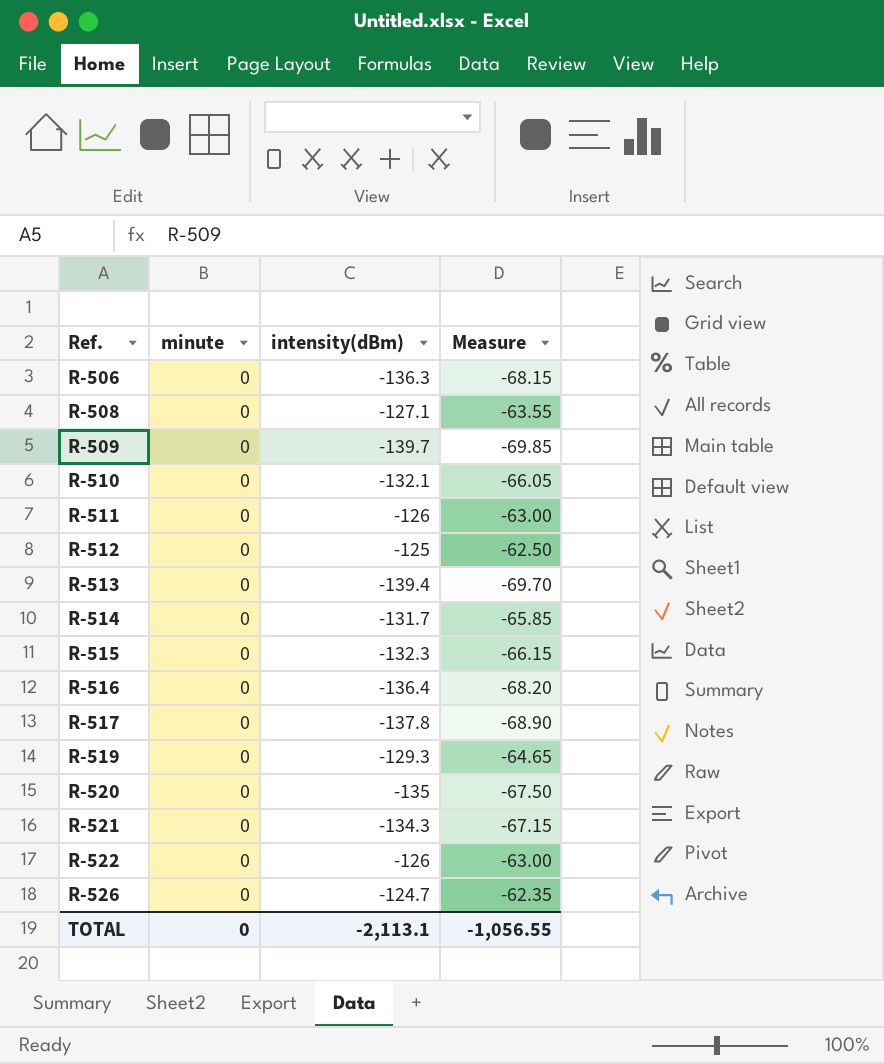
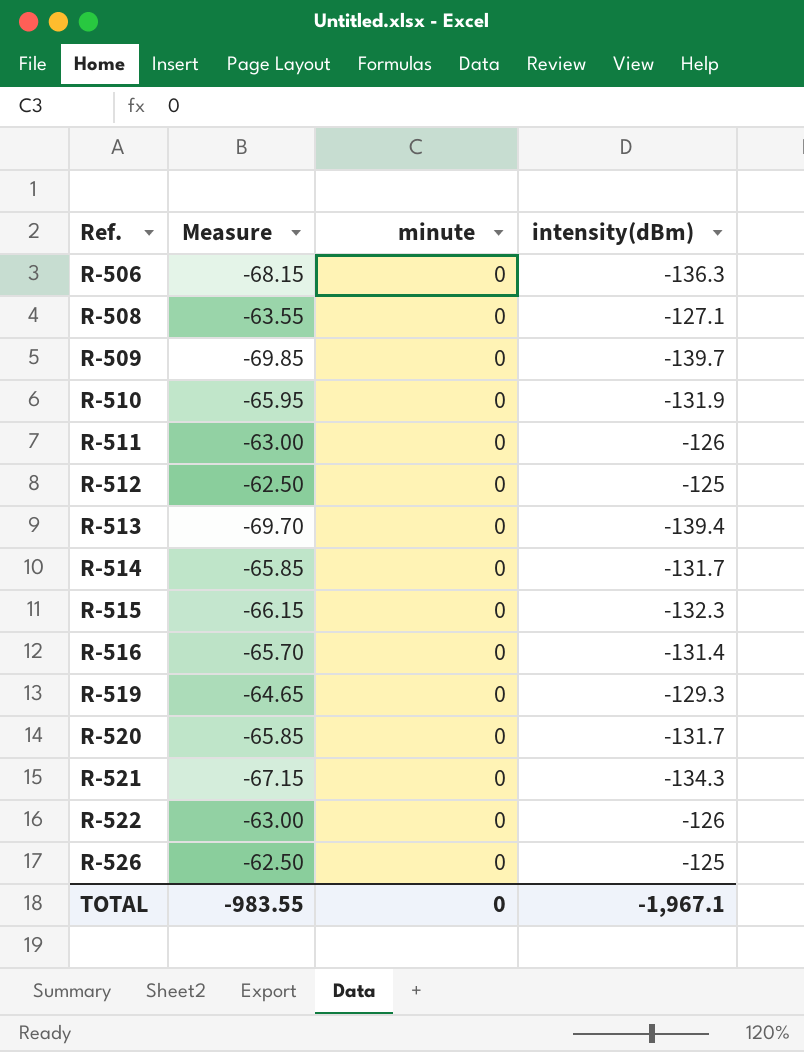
column Measure | position: 4 -> 2
row R-517: 0 | -137.8 | -68.90 -> none
R-510 | Measure: -66.05 -> -65.95
R-510 | intensity(dBm): -132.1 -> -131.9
R-516 | Measure: -68.20 -> -65.70
R-516 | intensity(dBm): -136.4 -> -131.4
R-520 | Measure: -67.50 -> -65.85
R-520 | intensity(dBm): -135 -> -131.7
R-526 | Measure: -62.35 -> -62.50
R-526 | intensity(dBm): -124.7 -> -125
TOTAL | Measure: -1,056.55 -> -983.55
TOTAL | intensity(dBm): -2,113.1 -> -1,967.1

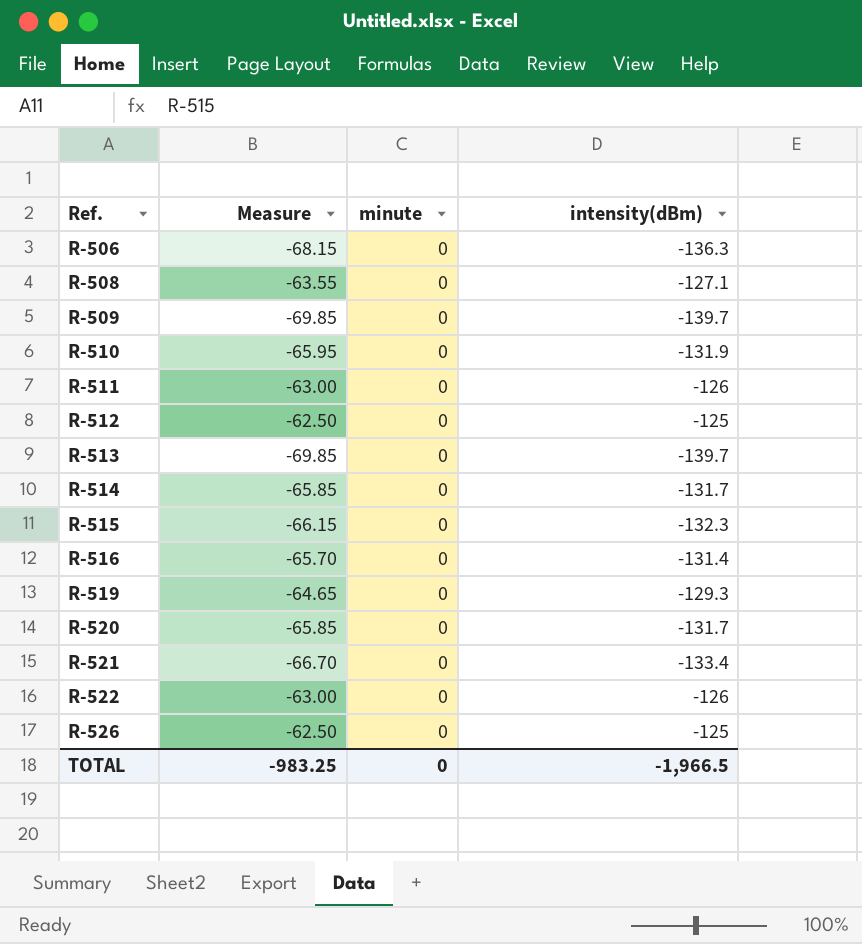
R-513 | Measure: -69.70 -> -69.85
R-513 | intensity(dBm): -139.4 -> -139.7
R-521 | Measure: -67.15 -> -66.70
R-521 | intensity(dBm): -134.3 -> -133.4
TOTAL | Measure: -983.55 -> -983.25
TOTAL | intensity(dBm): -1,967.1 -> -1,966.5

